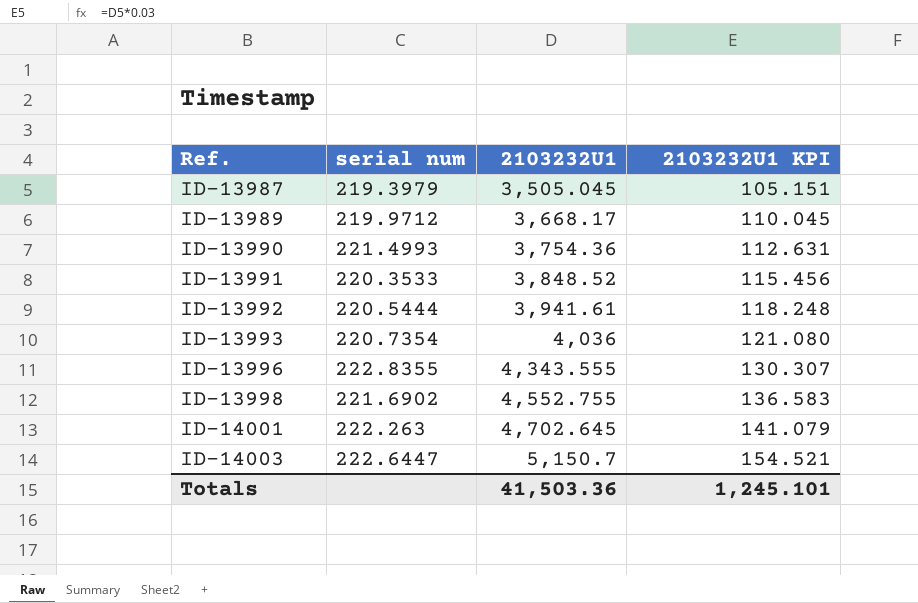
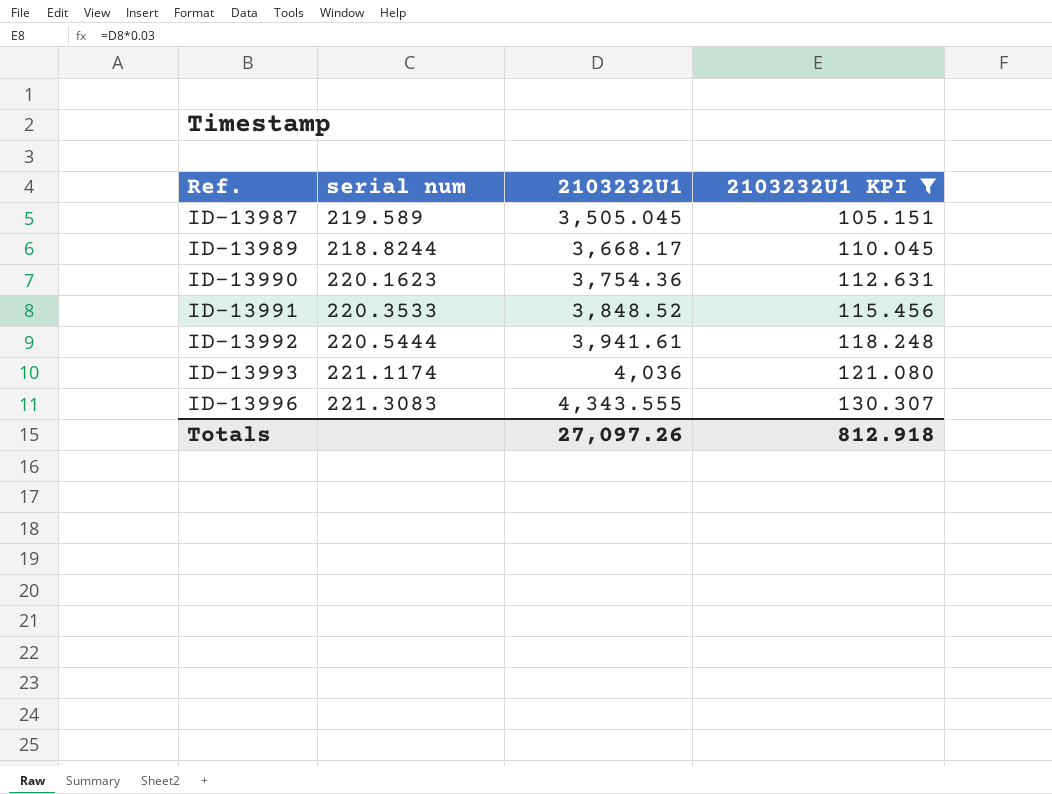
filter: none -> 2103232U1 KPI <= 130.307
ID-13987 | serial num: 219.3979 -> 219.589
ID-13989 | serial num: 219.9712 -> 218.8244
ID-13990 | serial num: 221.4993 -> 220.1623
ID-13993 | serial num: 220.7354 -> 221.1174
ID-13996 | serial num: 222.8355 -> 221.3083
Totals | 2103232U1: 41,503.36 -> 27,097.26
Totals | 2103232U1 KPI: 1,245.101 -> 812.918

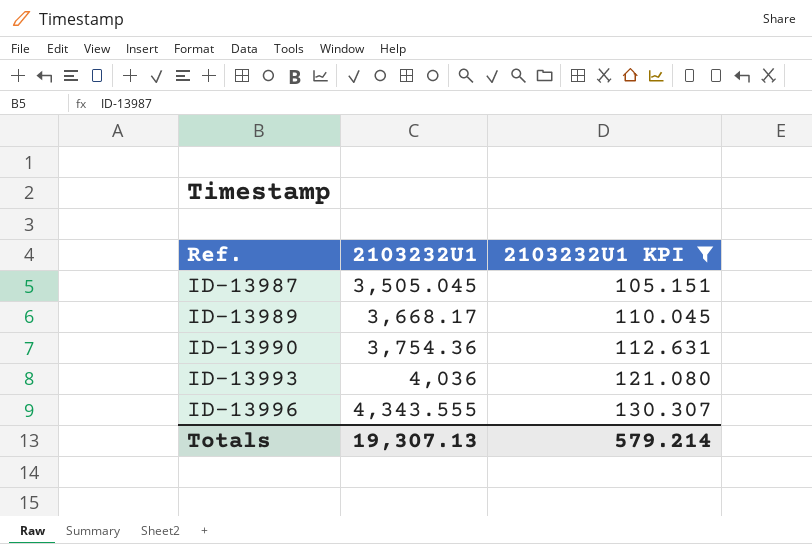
column serial num | position: 2 -> none
row ID-13991: 220.3533 | 3,848.52 | 115.456 -> none
row ID-13992: 220.5444 | 3,941.61 | 118.248 -> none
Totals | 2103232U1: 27,097.26 -> 19,307.13
Totals | 2103232U1 KPI: 812.918 -> 579.214

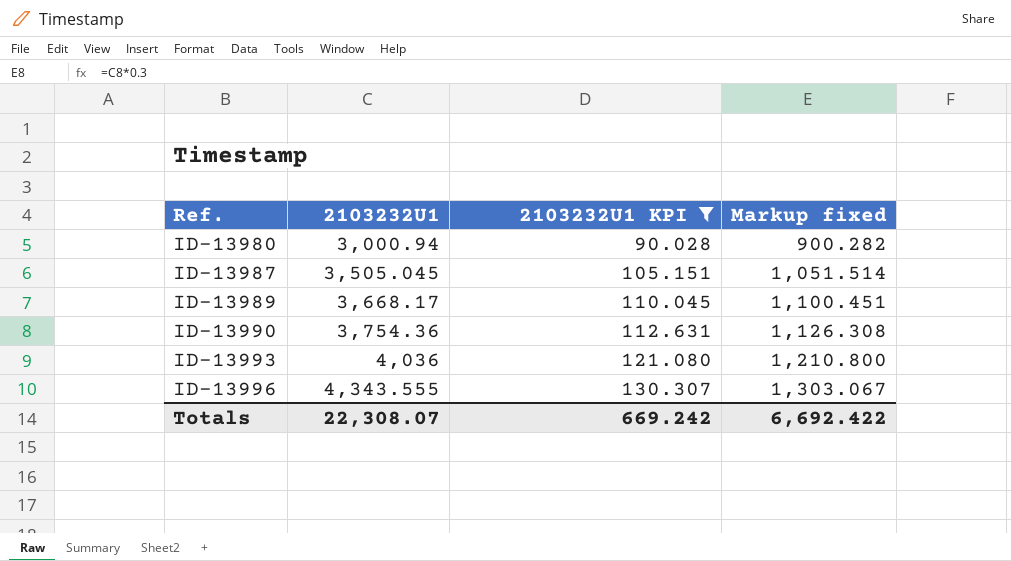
column Markup fixed | formula: none -> [2103232U1] * 0.3
row ID-13980: none -> 3,000.94 | 90.028 | 900.282
Totals | 2103232U1: 19,307.13 -> 22,308.07
Totals | 2103232U1 KPI: 579.214 -> 669.242

